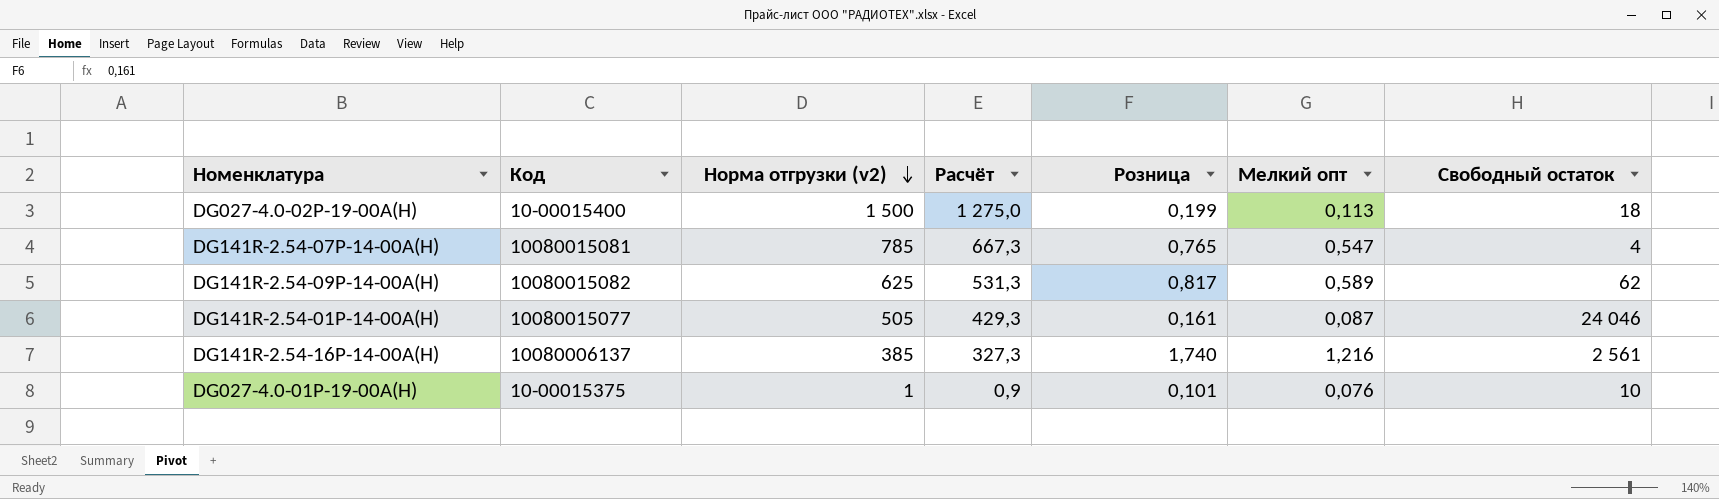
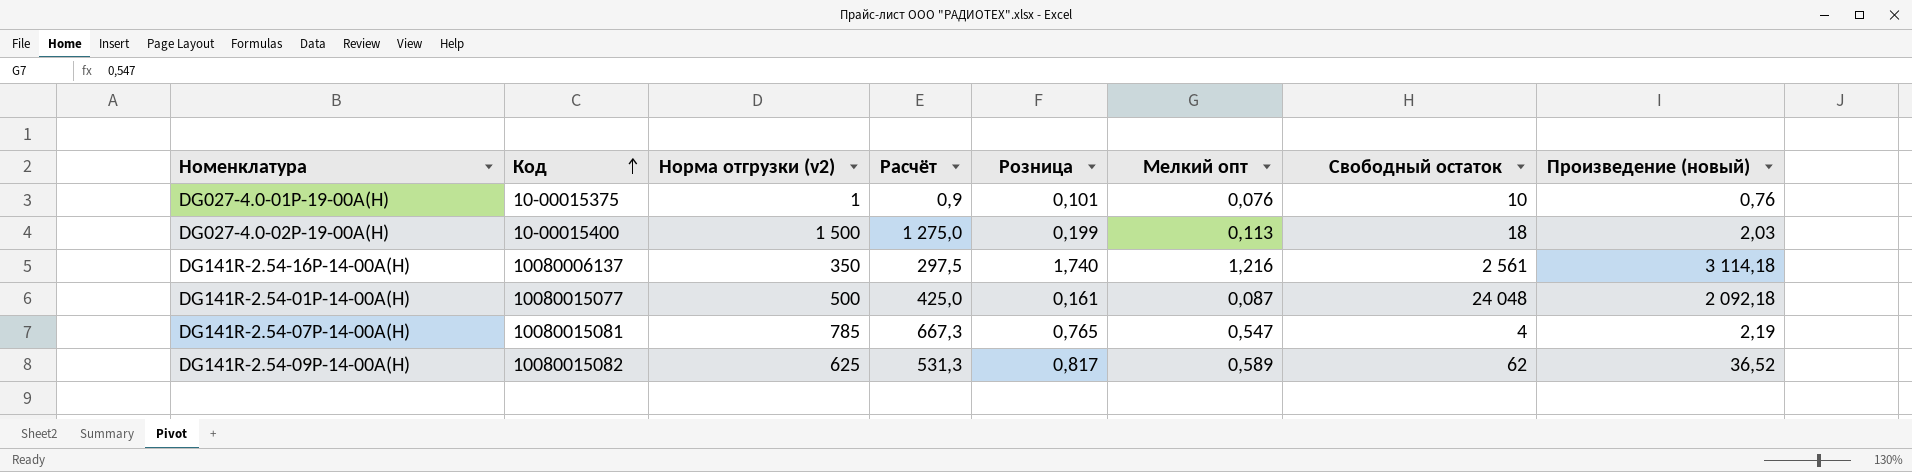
row order: Норма отгрузки (v2) descending -> Код ascending
column Произведение (новый) | formula: none -> [Мелкий опт] * [Свободный остаток]
DG141R-2.54-16P-14-00A(H) | Норма отгрузки (v2): 385 -> 350
DG141R-2.54-16P-14-00A(H) | Расчёт: 327,3 -> 297,5
DG141R-2.54-01P-14-00A(H) | Норма отгрузки (v2): 505 -> 500
DG141R-2.54-01P-14-00A(H) | Расчёт: 429,3 -> 425,0
DG141R-2.54-01P-14-00A(H) | Свободный остаток: 24 046 -> 24 048

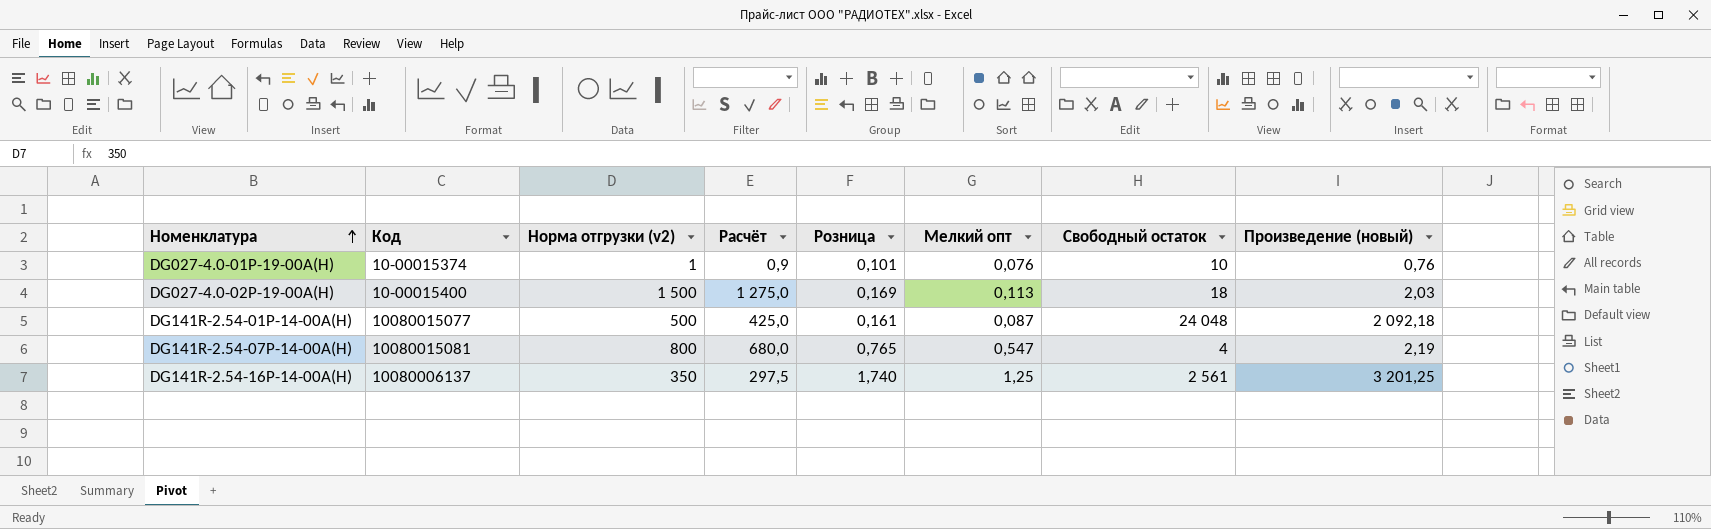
row order: Код ascending -> Номенклатура ascending
row DG141R-2.54-09P-14-00A(H): 10080015082 | 625 | 531,3 | 0,817 | 0,589 | 62 | 36,52 -> none
DG027-4.0-01P-19-00A(H) | Код: 10-00015375 -> 10-00015374
DG027-4.0-02P-19-00A(H) | Розница: 0,199 -> 0,169
DG141R-2.54-07P-14-00A(H) | Норма отгрузки (v2): 785 -> 800
DG141R-2.54-07P-14-00A(H) | Расчёт: 667,3 -> 680,0
DG141R-2.54-16P-14-00A(H) | Мелкий опт: 1,216 -> 1,25
DG141R-2.54-16P-14-00A(H) | Произведение (новый): 3 114,18 -> 3 201,25

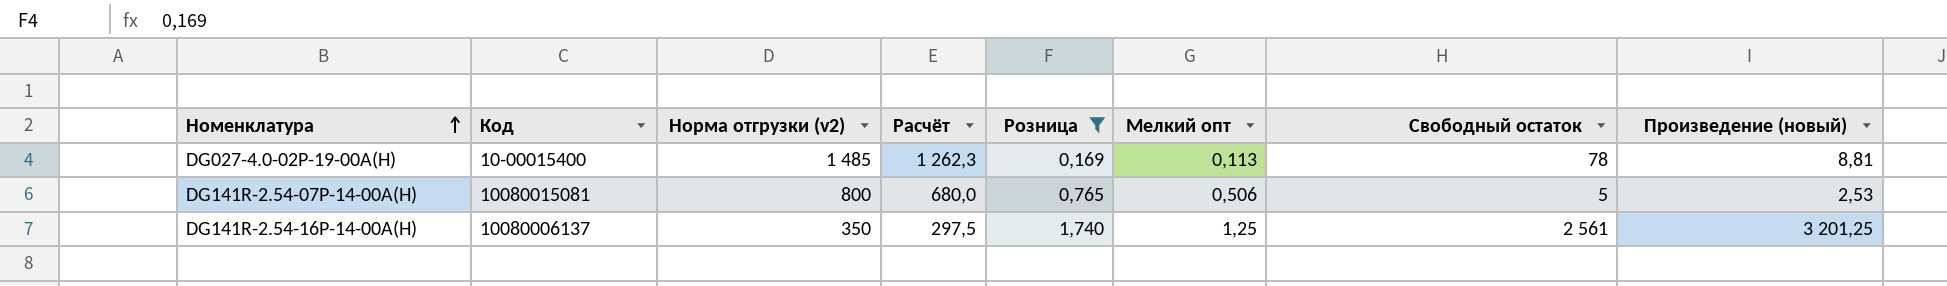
filter: none -> Розница >= 0,169
DG027-4.0-02P-19-00A(H) | Норма отгрузки (v2): 1 500 -> 1 485
DG027-4.0-02P-19-00A(H) | Расчёт: 1 275,0 -> 1 262,3
DG027-4.0-02P-19-00A(H) | Свободный остаток: 18 -> 78
DG027-4.0-02P-19-00A(H) | Произведение (новый): 2,03 -> 8,81
DG141R-2.54-07P-14-00A(H) | Мелкий опт: 0,547 -> 0,506
DG141R-2.54-07P-14-00A(H) | Свободный остаток: 4 -> 5
DG141R-2.54-07P-14-00A(H) | Произведение (новый): 2,19 -> 2,53

